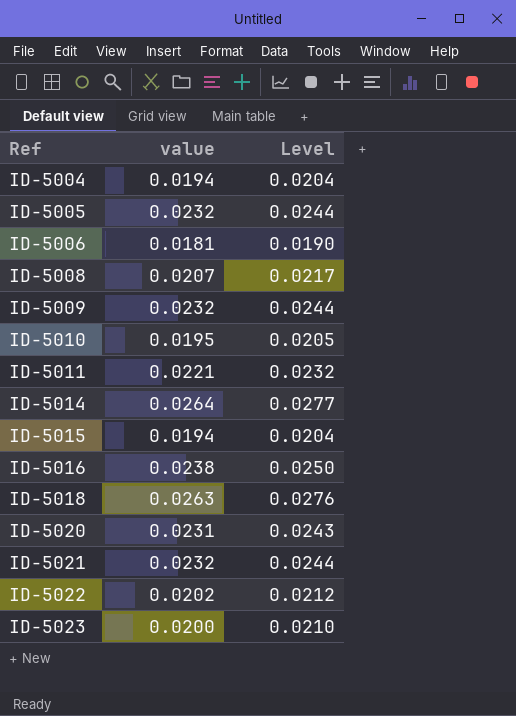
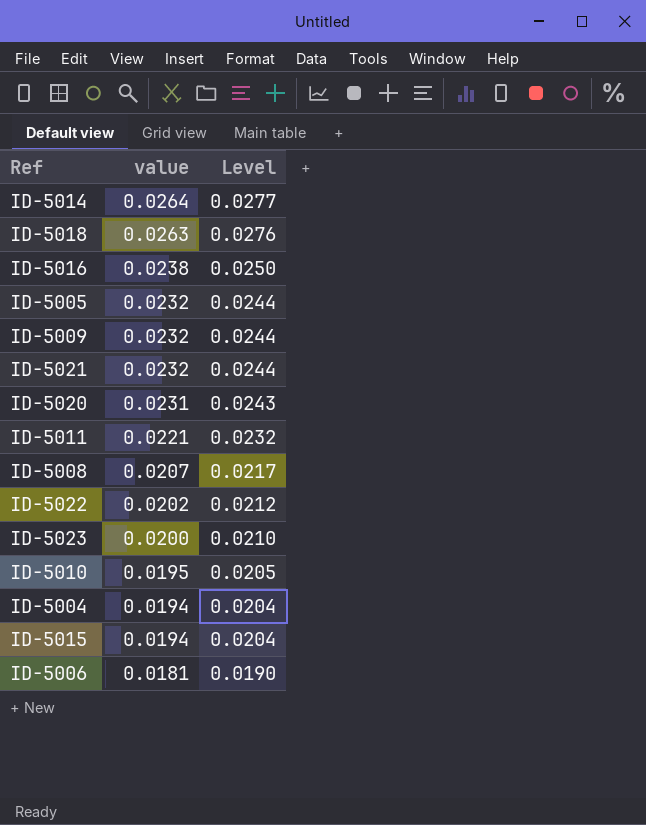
row order: Ref ascending -> value descending

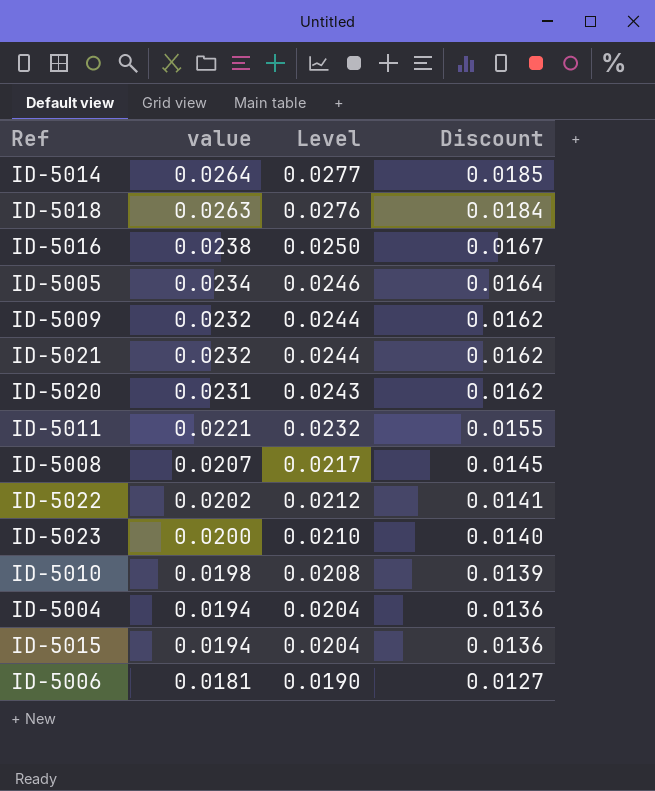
column Discount | formula: none -> [value] * 0.7
ID-5005 | value: 0.0232 -> 0.0234
ID-5005 | Level: 0.0244 -> 0.0246
ID-5010 | value: 0.0195 -> 0.0198
ID-5010 | Level: 0.0205 -> 0.0208

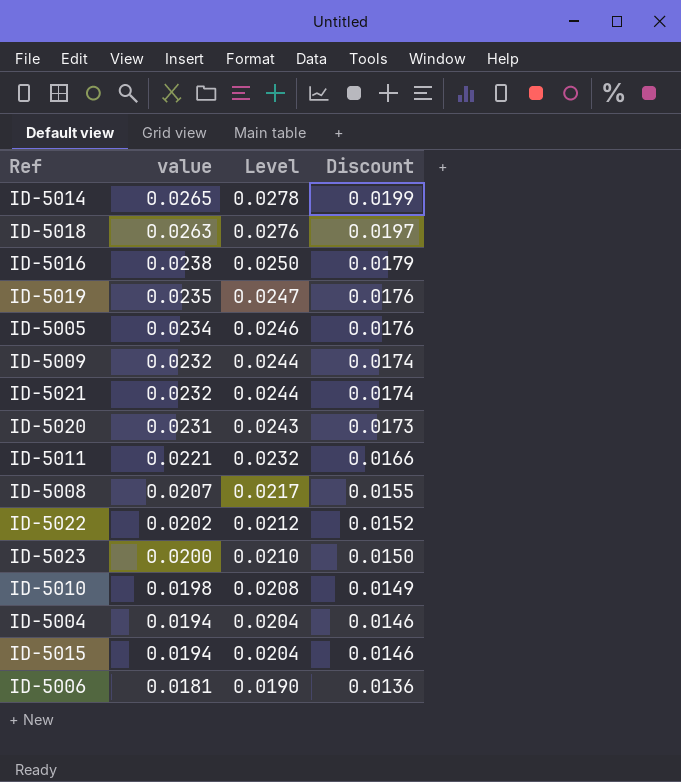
column Discount | formula: [value] * 0.7 -> [value] * 0.75
ID-5014 | value: 0.0264 -> 0.0265
ID-5014 | Level: 0.0277 -> 0.0278
row ID-5019: none -> 0.0235 | 0.0247 | 0.0176

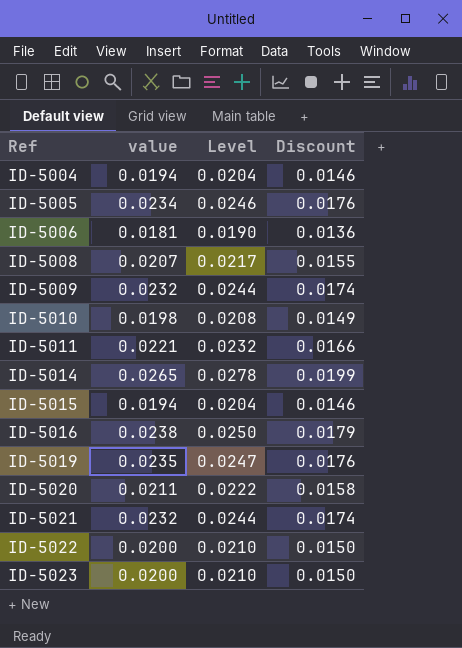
row order: value descending -> Ref ascending
row ID-5018: 0.0263 | 0.0276 | 0.0197 -> none
ID-5020 | value: 0.0231 -> 0.0211
ID-5020 | Level: 0.0243 -> 0.0222
ID-5020 | Discount: 0.0173 -> 0.0158
ID-5022 | value: 0.0202 -> 0.0200
ID-5022 | Level: 0.0212 -> 0.0210
ID-5022 | Discount: 0.0152 -> 0.0150

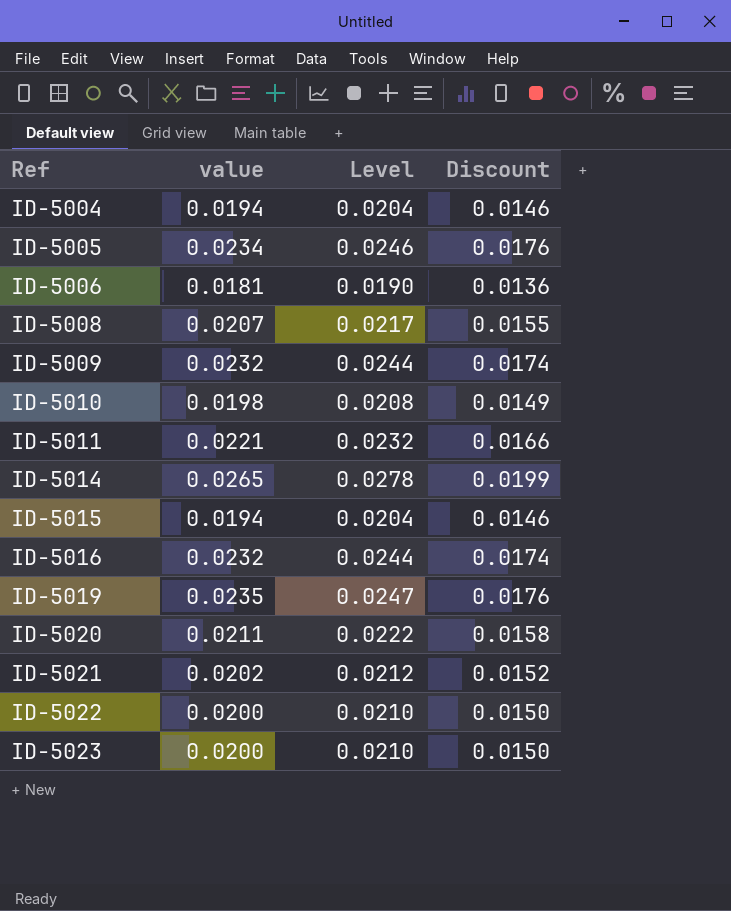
ID-5016 | value: 0.0238 -> 0.0232
ID-5016 | Level: 0.0250 -> 0.0244
ID-5016 | Discount: 0.0179 -> 0.0174
ID-5021 | value: 0.0232 -> 0.0202
ID-5021 | Level: 0.0244 -> 0.0212
ID-5021 | Discount: 0.0174 -> 0.0152

